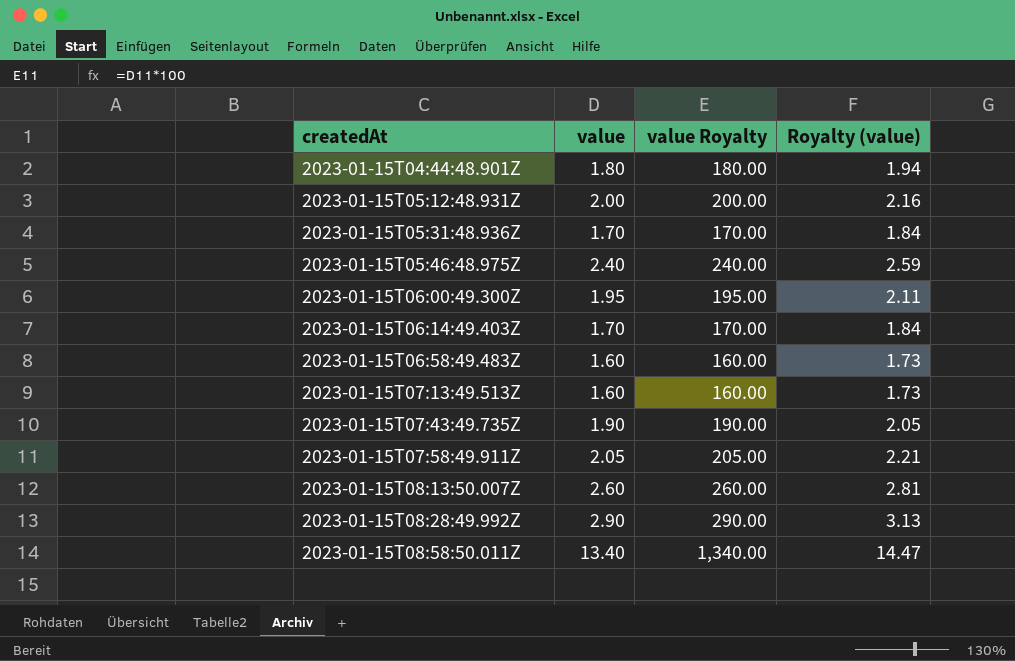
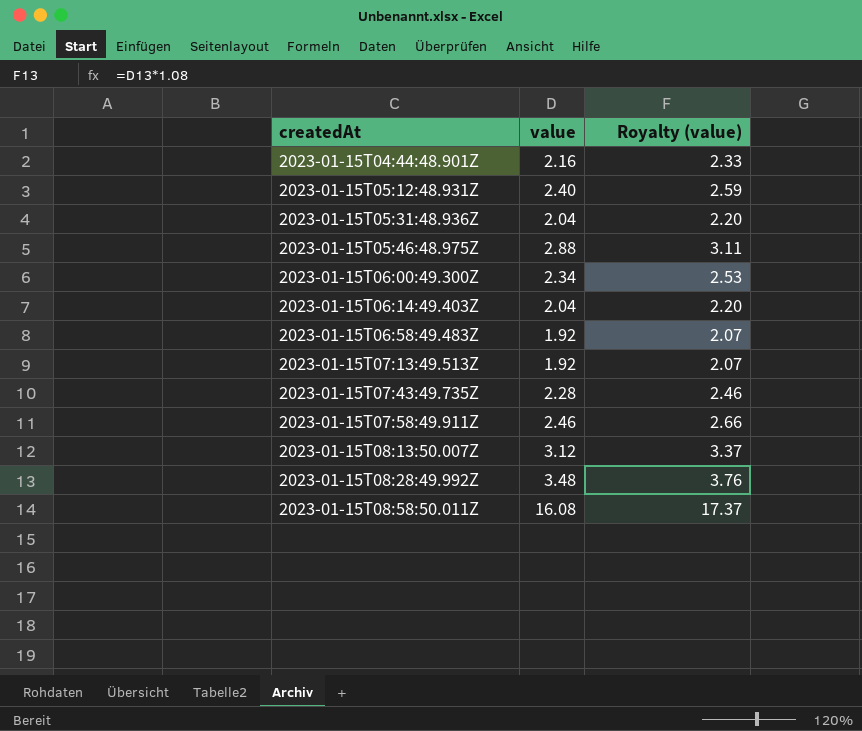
column value Royalty | formula: [value] * 100 -> none
2023-01-15T04:44:48.901Z | value: 1.80 -> 2.16
2023-01-15T04:44:48.901Z | Royalty (value): 1.94 -> 2.33
2023-01-15T05:12:48.931Z | value: 2.00 -> 2.40
2023-01-15T05:12:48.931Z | Royalty (value): 2.16 -> 2.59
2023-01-15T05:31:48.936Z | value: 1.70 -> 2.04
2023-01-15T05:31:48.936Z | Royalty (value): 1.84 -> 2.20
2023-01-15T05:46:48.975Z | value: 2.40 -> 2.88
2023-01-15T05:46:48.975Z | Royalty (value): 2.59 -> 3.11
2023-01-15T06:00:49.300Z | value: 1.95 -> 2.34
2023-01-15T06:00:49.300Z | Royalty (value): 2.11 -> 2.53
2023-01-15T06:14:49.403Z | value: 1.70 -> 2.04
2023-01-15T06:14:49.403Z | Royalty (value): 1.84 -> 2.20
2023-01-15T06:58:49.483Z | value: 1.60 -> 1.92
2023-01-15T06:58:49.483Z | Royalty (value): 1.73 -> 2.07
2023-01-15T07:13:49.513Z | value: 1.60 -> 1.92
2023-01-15T07:13:49.513Z | Royalty (value): 1.73 -> 2.07
2023-01-15T07:43:49.735Z | value: 1.90 -> 2.28
2023-01-15T07:43:49.735Z | Royalty (value): 2.05 -> 2.46
2023-01-15T07:58:49.911Z | value: 2.05 -> 2.46
2023-01-15T07:58:49.911Z | Royalty (value): 2.21 -> 2.66
2023-01-15T08:13:50.007Z | value: 2.60 -> 3.12
2023-01-15T08:13:50.007Z | Royalty (value): 2.81 -> 3.37
2023-01-15T08:28:49.992Z | value: 2.90 -> 3.48
2023-01-15T08:28:49.992Z | Royalty (value): 3.13 -> 3.76
2023-01-15T08:58:50.011Z | value: 13.40 -> 16.08
2023-01-15T08:58:50.011Z | Royalty (value): 14.47 -> 17.37

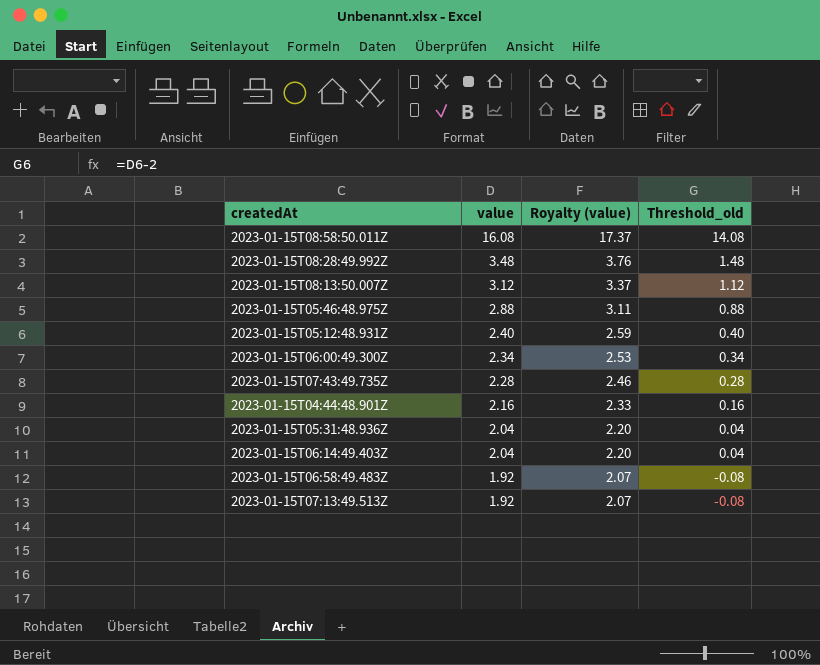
row order: createdAt ascending -> value descending
column Threshold_old | formula: none -> [value] - 2
row 2023-01-15T07:58:49.911Z: 2.46 | 2.66 -> none

